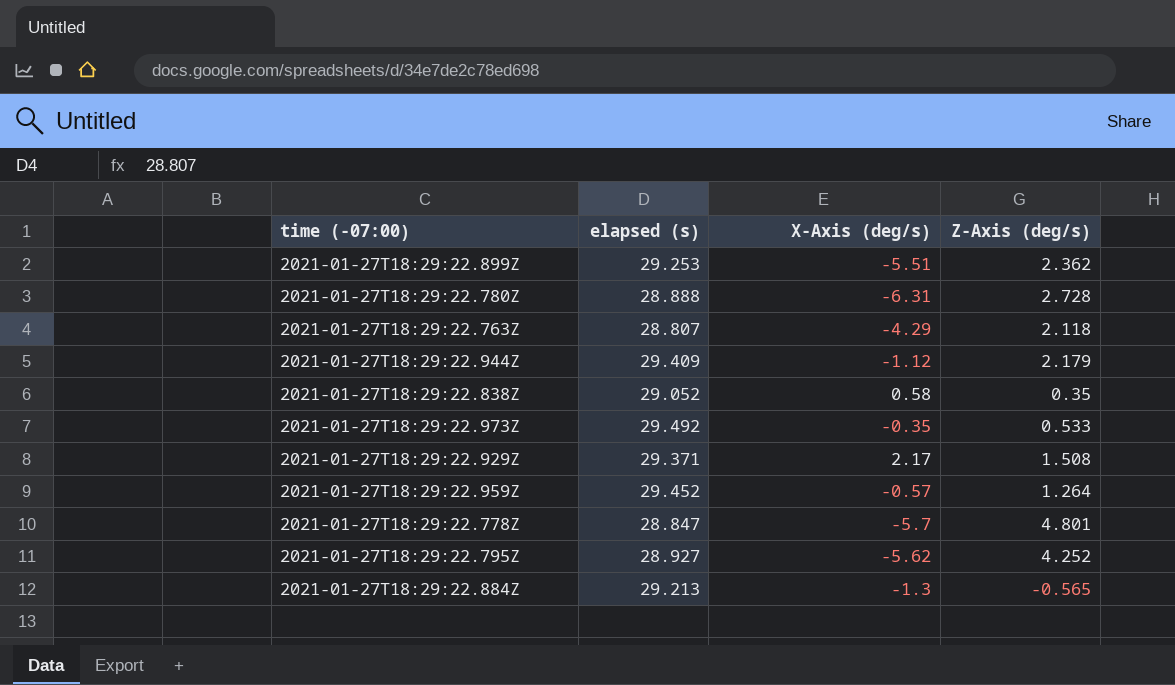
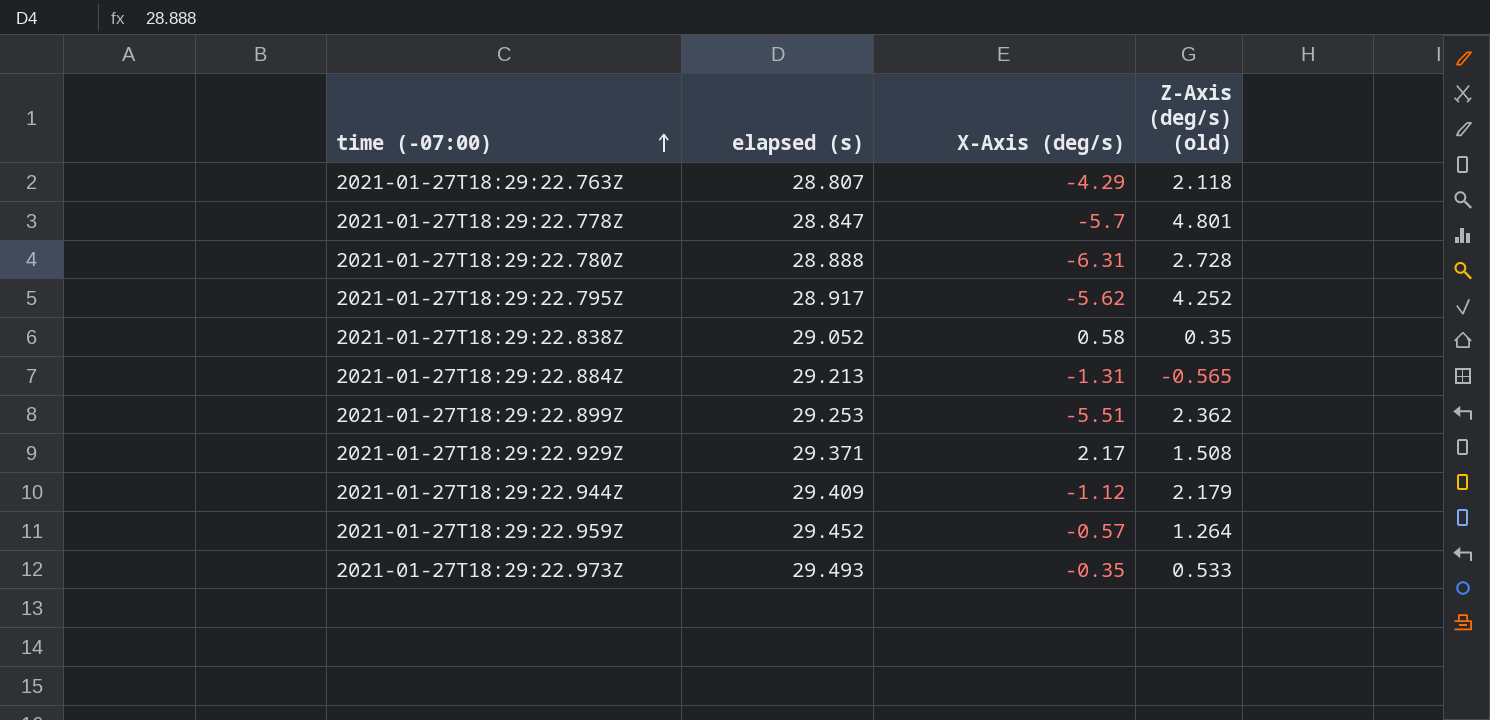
row order: none -> time (-07:00) ascending
column name: Z-Axis (deg/s) -> Z-Axis (deg/s) (old)
2021-01-27T18:29:22.795Z | elapsed (s): 28.927 -> 28.917
2021-01-27T18:29:22.884Z | X-Axis (deg/s): -1.3 -> -1.31
2021-01-27T18:29:22.973Z | elapsed (s): 29.492 -> 29.493

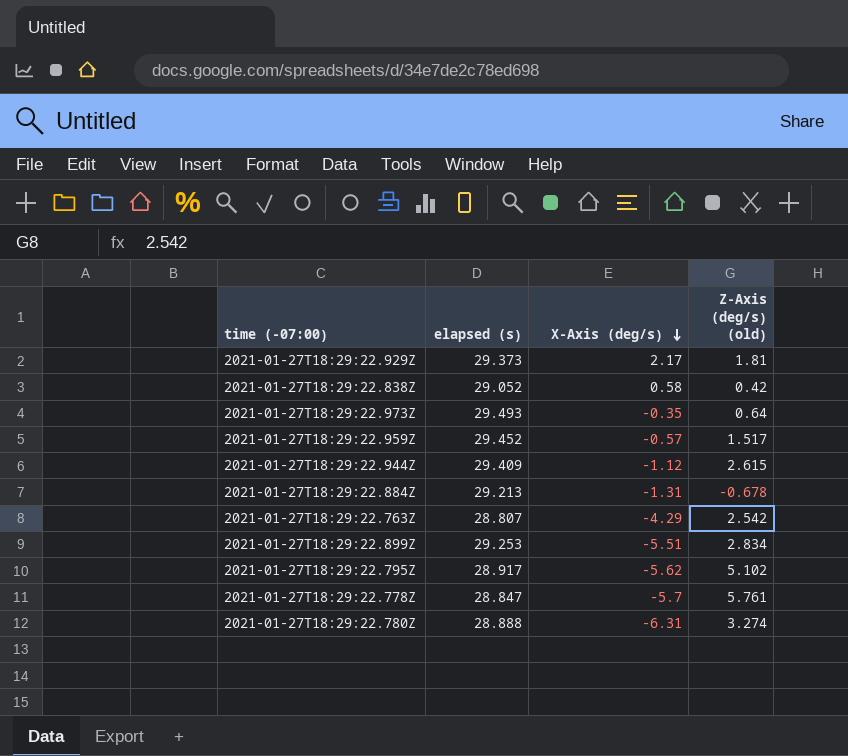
row order: time (-07:00) ascending -> X-Axis (deg/s) descending
2021-01-27T18:29:22.929Z | elapsed (s): 29.371 -> 29.373
2021-01-27T18:29:22.929Z | Z-Axis (deg/s) (old): 1.508 -> 1.81
2021-01-27T18:29:22.838Z | Z-Axis (deg/s) (old): 0.35 -> 0.42
2021-01-27T18:29:22.973Z | Z-Axis (deg/s) (old): 0.533 -> 0.64
2021-01-27T18:29:22.959Z | Z-Axis (deg/s) (old): 1.264 -> 1.517
2021-01-27T18:29:22.944Z | Z-Axis (deg/s) (old): 2.179 -> 2.615
2021-01-27T18:29:22.884Z | Z-Axis (deg/s) (old): -0.565 -> -0.678
2021-01-27T18:29:22.763Z | Z-Axis (deg/s) (old): 2.118 -> 2.542
2021-01-27T18:29:22.899Z | Z-Axis (deg/s) (old): 2.362 -> 2.834
2021-01-27T18:29:22.795Z | Z-Axis (deg/s) (old): 4.252 -> 5.102
2021-01-27T18:29:22.778Z | Z-Axis (deg/s) (old): 4.801 -> 5.761
2021-01-27T18:29:22.780Z | Z-Axis (deg/s) (old): 2.728 -> 3.274

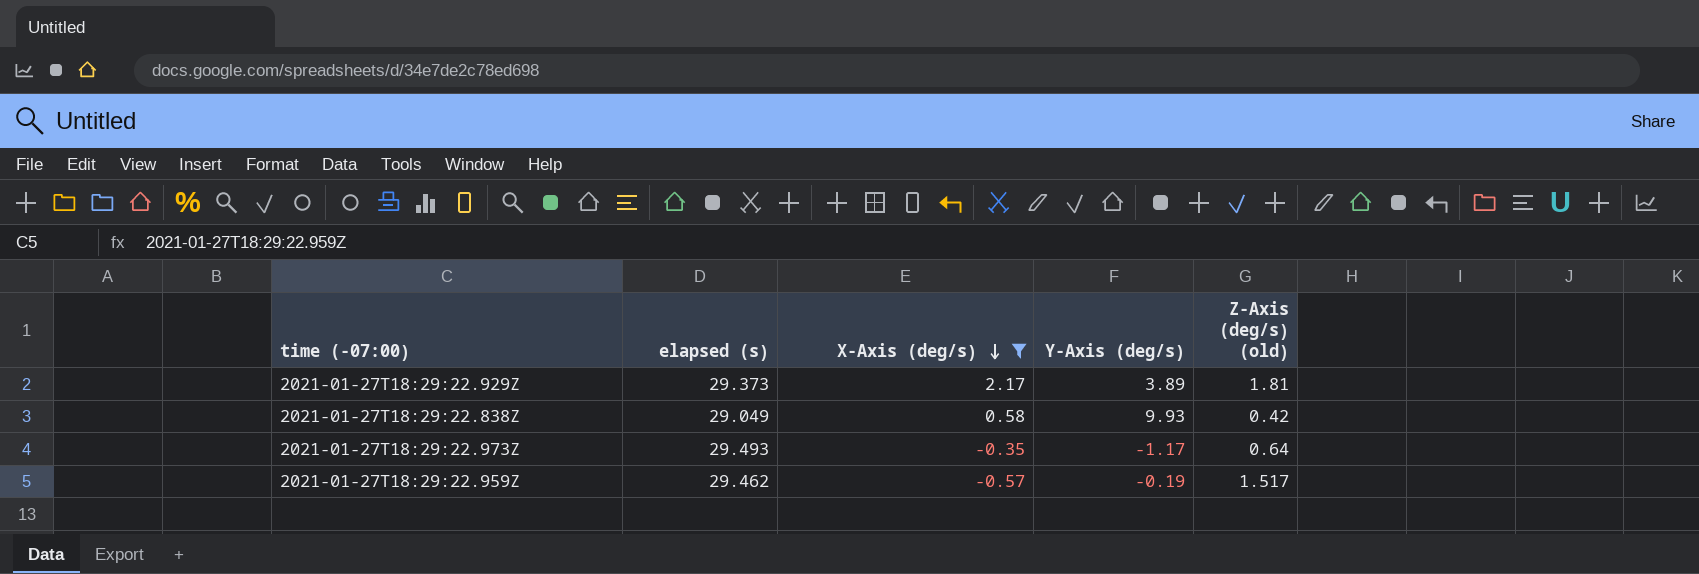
filter: none -> X-Axis (deg/s) >= -0.57
column Y-Axis (deg/s) | position: none -> 4
2021-01-27T18:29:22.838Z | elapsed (s): 29.052 -> 29.049
2021-01-27T18:29:22.959Z | elapsed (s): 29.452 -> 29.462

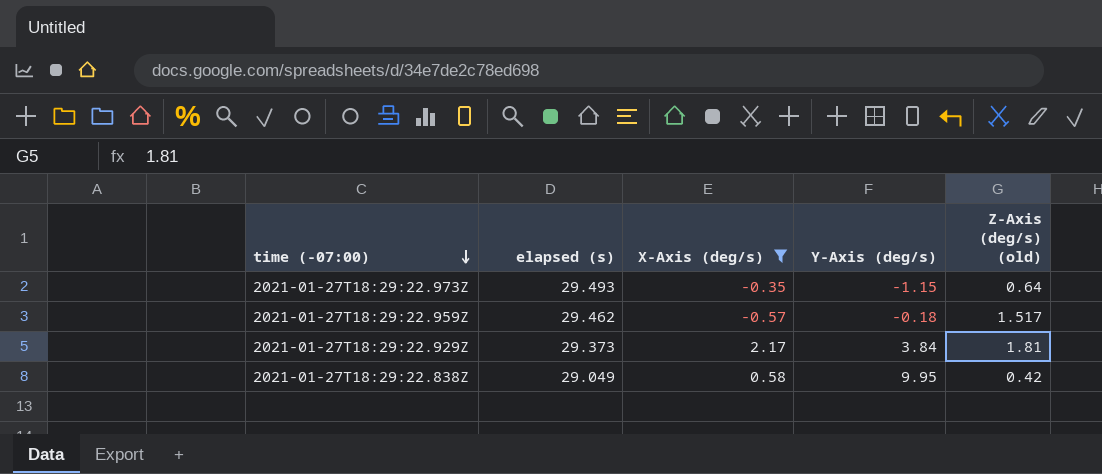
row order: X-Axis (deg/s) descending -> time (-07:00) descending
2021-01-27T18:29:22.973Z | Y-Axis (deg/s): -1.17 -> -1.15
2021-01-27T18:29:22.959Z | Y-Axis (deg/s): -0.19 -> -0.18
2021-01-27T18:29:22.929Z | Y-Axis (deg/s): 3.89 -> 3.84
2021-01-27T18:29:22.838Z | Y-Axis (deg/s): 9.93 -> 9.95

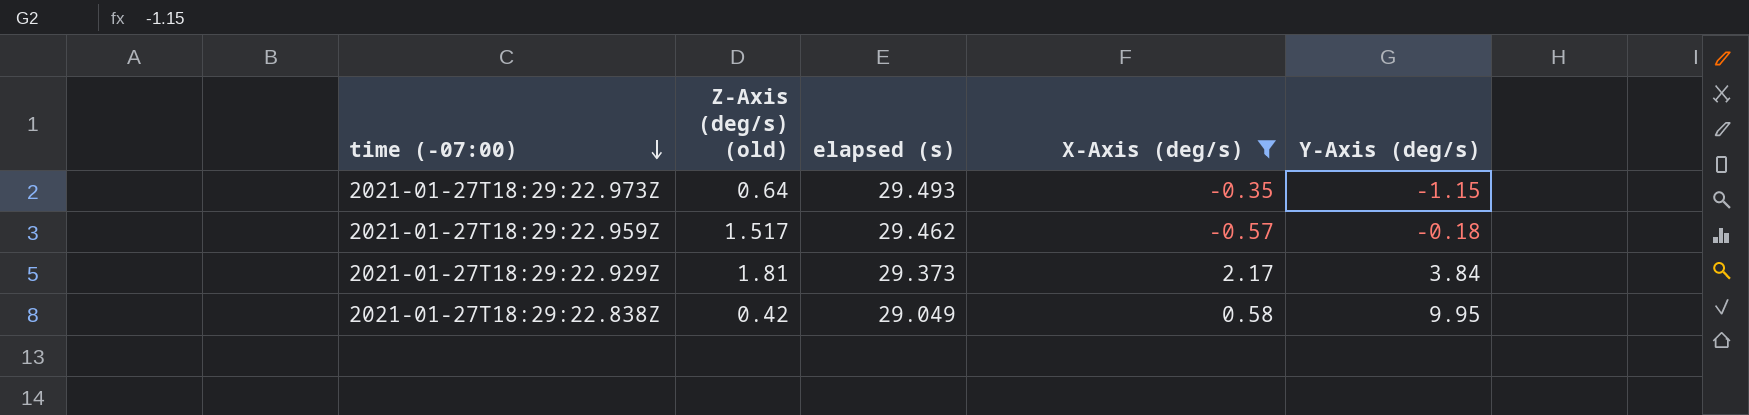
column Z-Axis (deg/s) (old) | position: 5 -> 2

